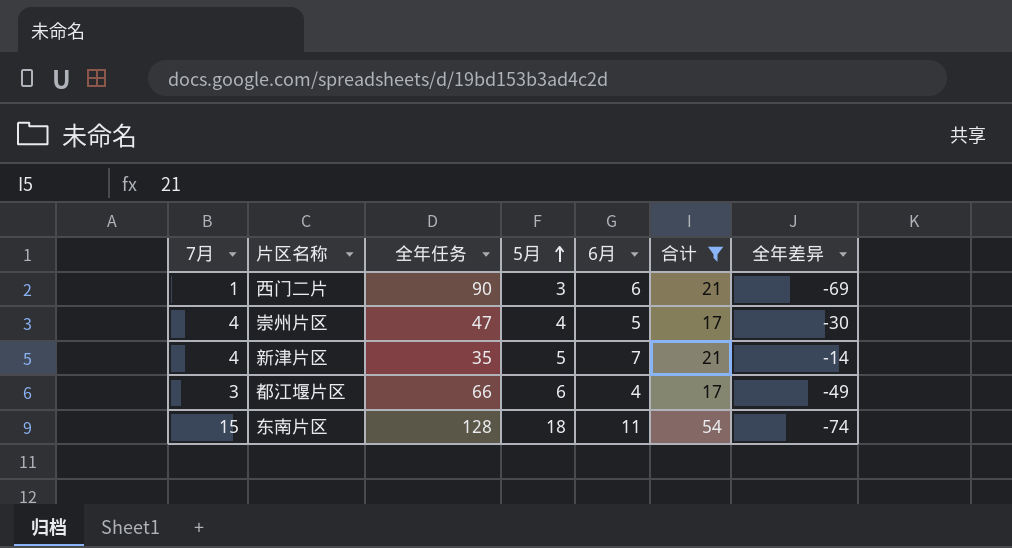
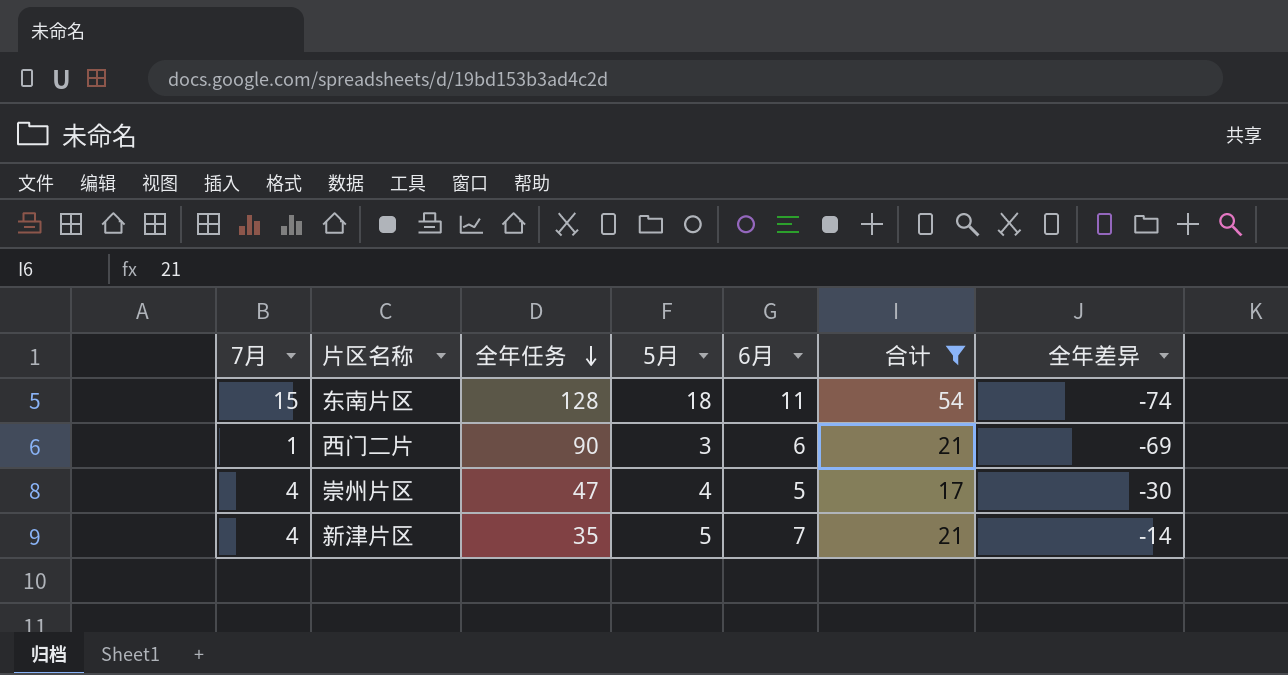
row order: 5月 ascending -> 全年任务 descending
row 都江堰片区: 3 | 66 | 6 | 4 | 17 | -49 -> none

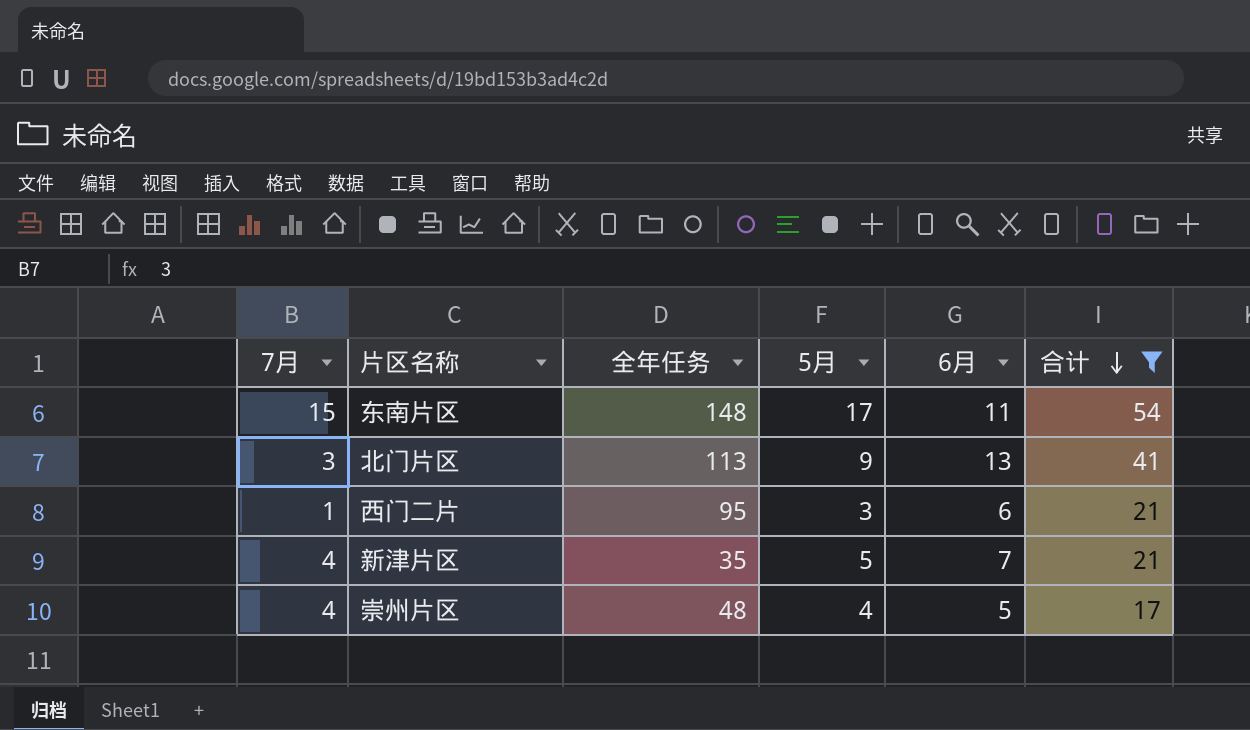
row order: 全年任务 descending -> 合计 descending
column 全年差异 | formula: [合计] - [全年任务] -> none
东南片区 | 全年任务: 128 -> 148
东南片区 | 5月: 18 -> 17
row 北门片区: none -> 3 | 113 | 9 | 13 | 41
西门二片 | 全年任务: 90 -> 95
崇州片区 | 全年任务: 47 -> 48

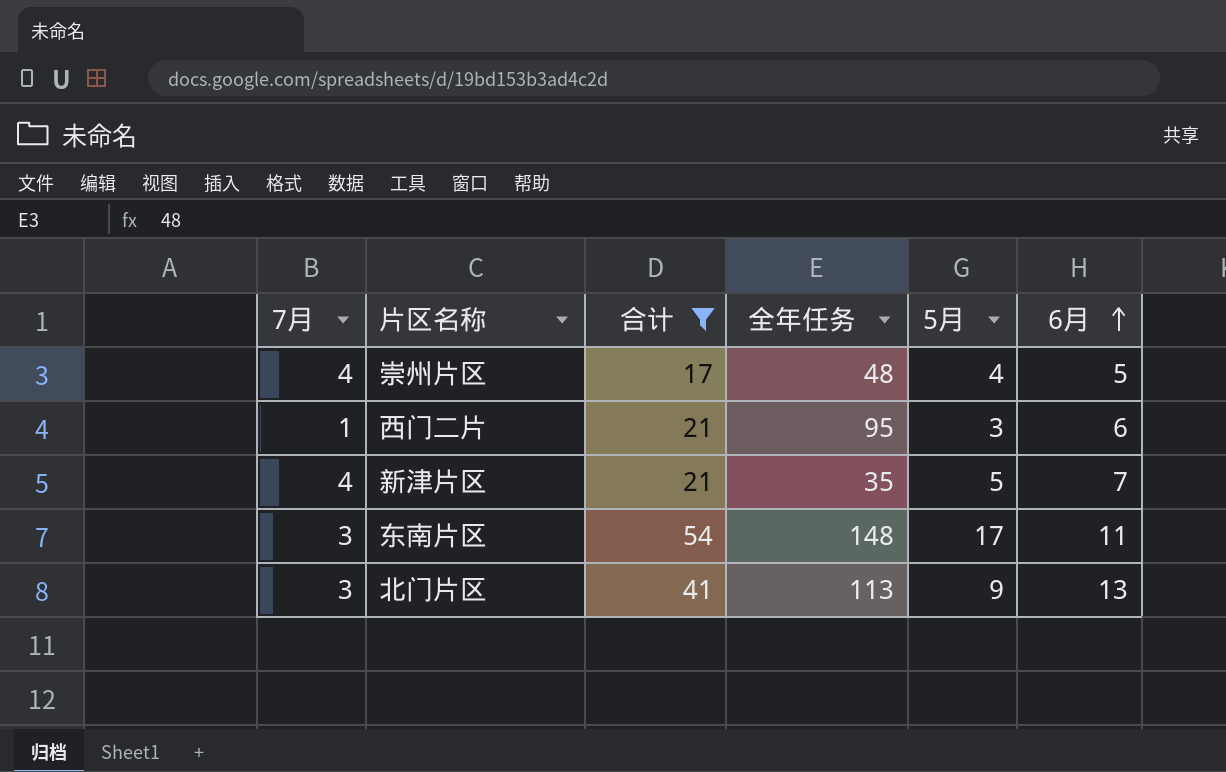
row order: 合计 descending -> 6月 ascending
column 合计 | position: 6 -> 3
东南片区 | 7月: 15 -> 3

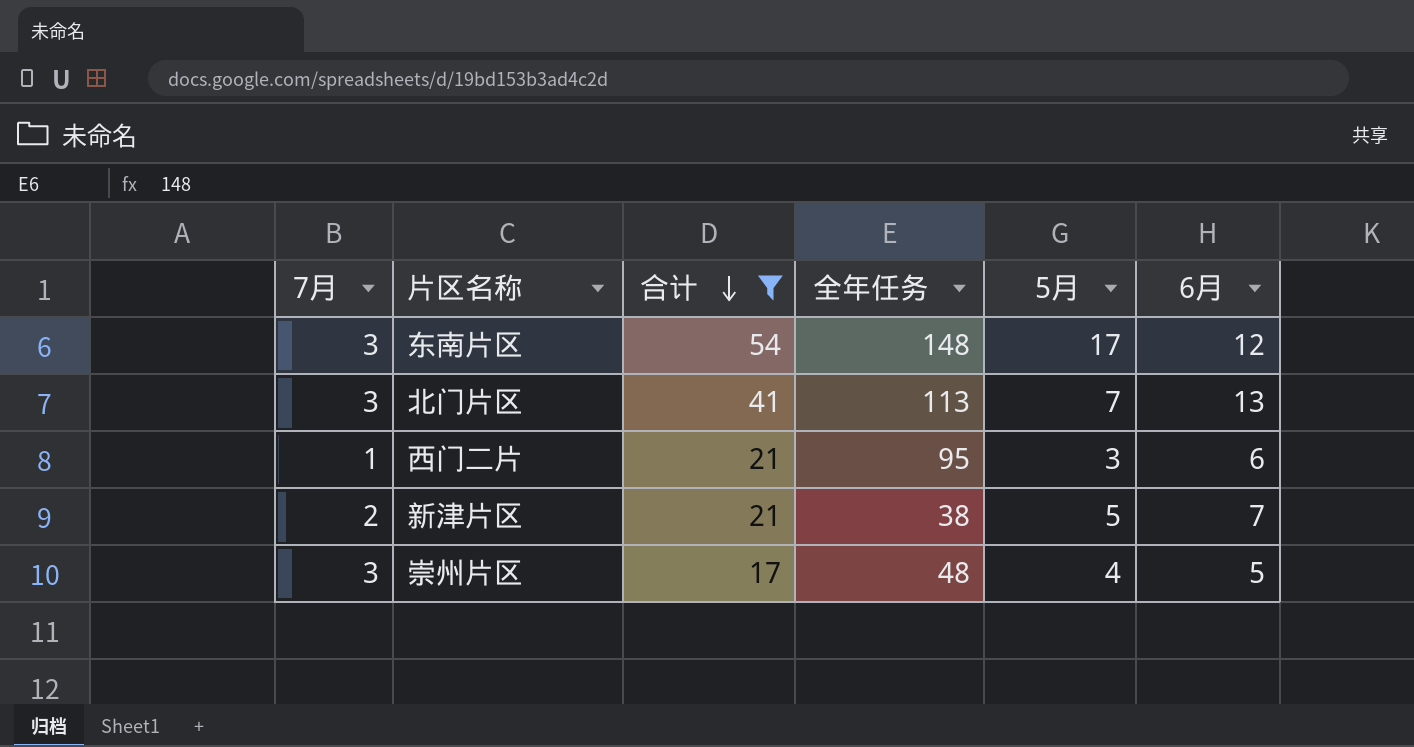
row order: 6月 ascending -> 合计 descending
东南片区 | 6月: 11 -> 12
北门片区 | 5月: 9 -> 7
新津片区 | 7月: 4 -> 2
新津片区 | 全年任务: 35 -> 38
崇州片区 | 7月: 4 -> 3

